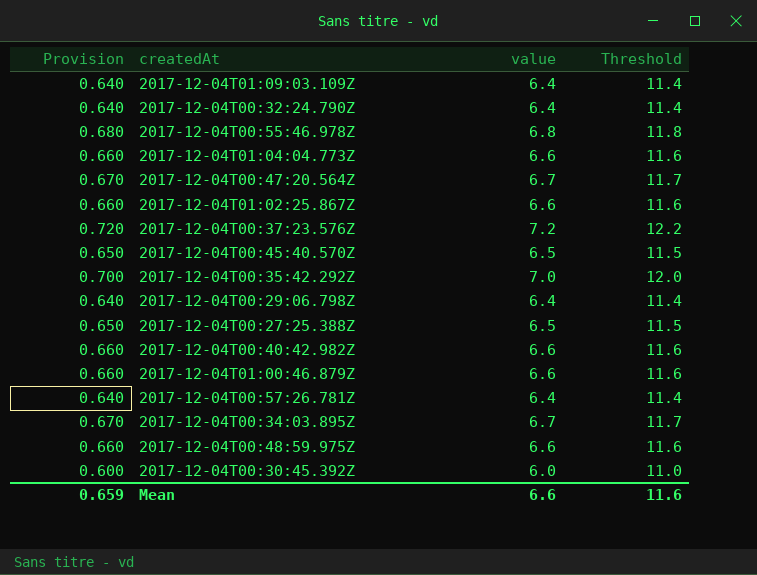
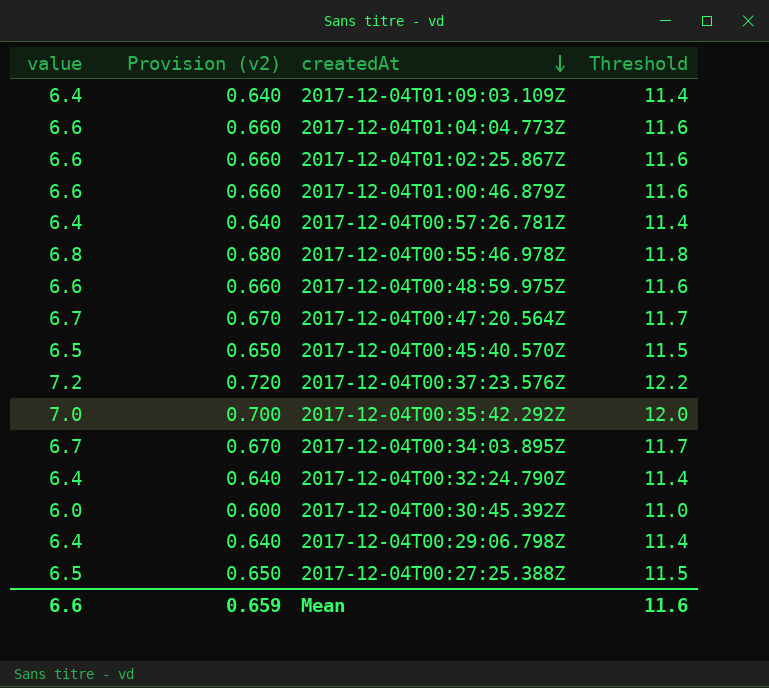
row order: none -> createdAt descending
column value | position: 3 -> 1
column name: Provision -> Provision (v2)
row 2017-12-04T00:40:42.982Z: 0.660 | 6.6 | 11.6 -> none

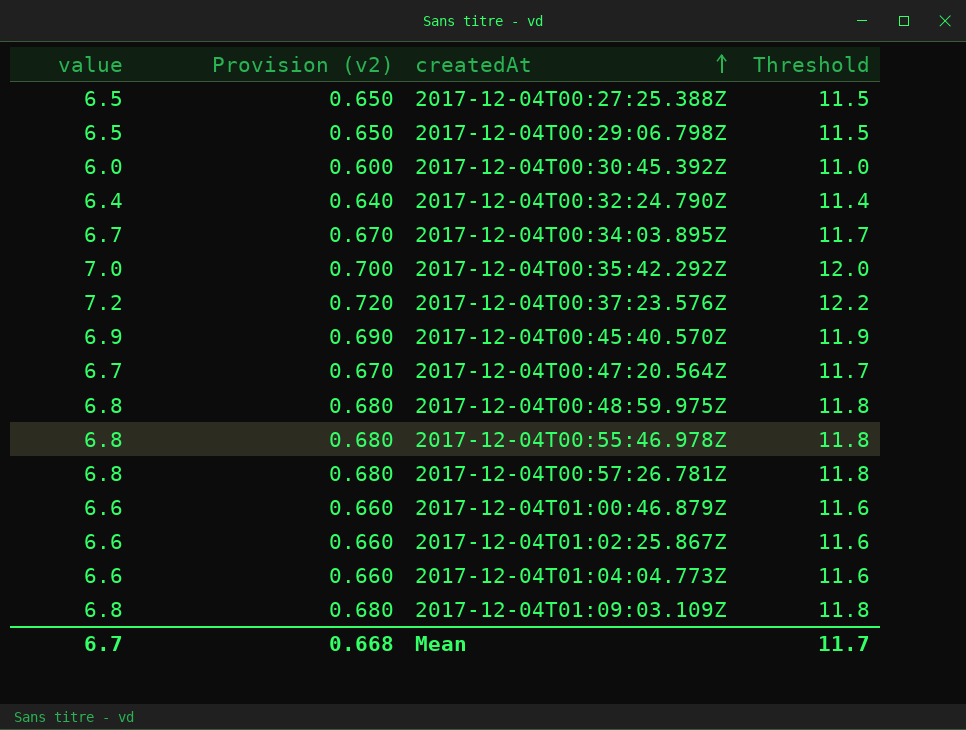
row order: createdAt descending -> createdAt ascending
2017-12-04T00:29:06.798Z | value: 6.4 -> 6.5
2017-12-04T00:29:06.798Z | Provision (v2): 0.640 -> 0.650
2017-12-04T00:29:06.798Z | Threshold: 11.4 -> 11.5
2017-12-04T00:45:40.570Z | value: 6.5 -> 6.9
2017-12-04T00:45:40.570Z | Provision (v2): 0.650 -> 0.690
2017-12-04T00:45:40.570Z | Threshold: 11.5 -> 11.9
2017-12-04T00:48:59.975Z | value: 6.6 -> 6.8
2017-12-04T00:48:59.975Z | Provision (v2): 0.660 -> 0.680
2017-12-04T00:48:59.975Z | Threshold: 11.6 -> 11.8
2017-12-04T00:57:26.781Z | value: 6.4 -> 6.8
2017-12-04T00:57:26.781Z | Provision (v2): 0.640 -> 0.680
2017-12-04T00:57:26.781Z | Threshold: 11.4 -> 11.8
2017-12-04T01:09:03.109Z | value: 6.4 -> 6.8
2017-12-04T01:09:03.109Z | Provision (v2): 0.640 -> 0.680
2017-12-04T01:09:03.109Z | Threshold: 11.4 -> 11.8
Mean | value: 6.6 -> 6.7
Mean | Provision (v2): 0.659 -> 0.668
Mean | Threshold: 11.6 -> 11.7

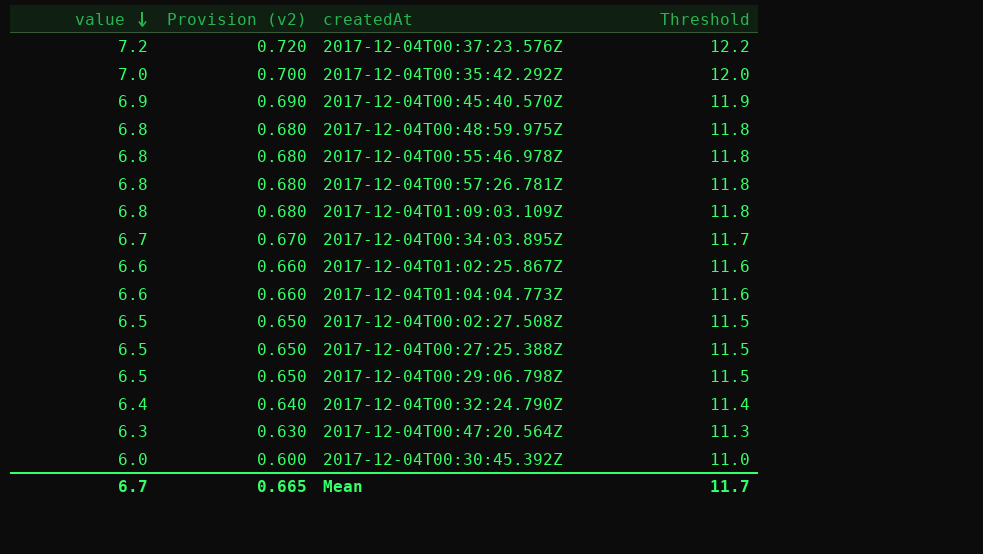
row order: createdAt ascending -> value descending
row 2017-12-04T01:00:46.879Z: 6.6 | 0.660 | 11.6 -> none
row 2017-12-04T00:02:27.508Z: none -> 6.5 | 0.650 | 11.5
2017-12-04T00:47:20.564Z | value: 6.7 -> 6.3
2017-12-04T00:47:20.564Z | Provision (v2): 0.670 -> 0.630
2017-12-04T00:47:20.564Z | Threshold: 11.7 -> 11.3
Mean | Provision (v2): 0.668 -> 0.665

